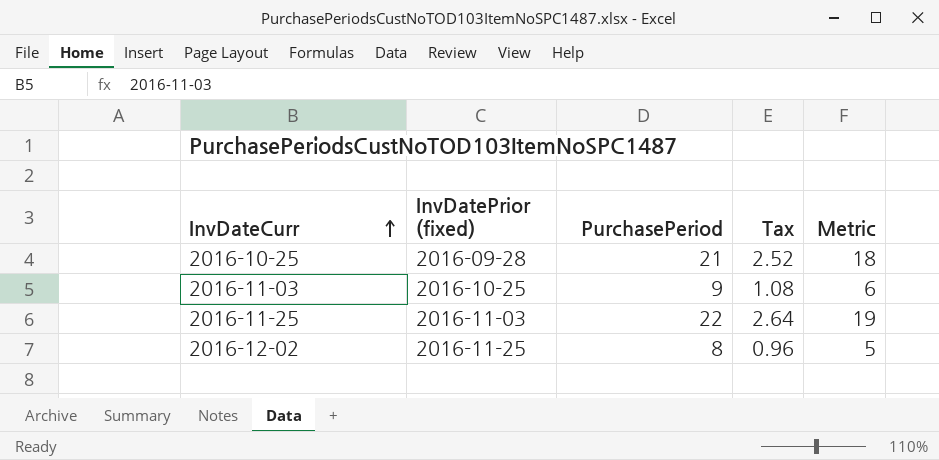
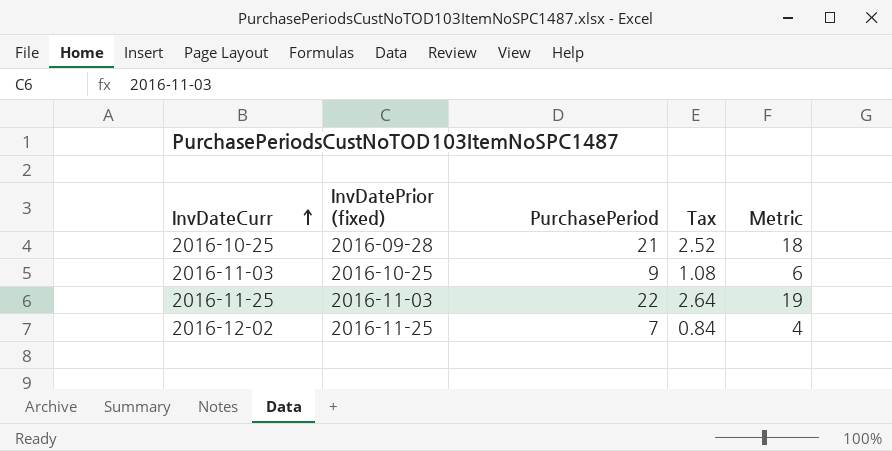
2016-12-02 | PurchasePeriod: 8 -> 7
2016-12-02 | Tax: 0.96 -> 0.84
2016-12-02 | Metric: 5 -> 4

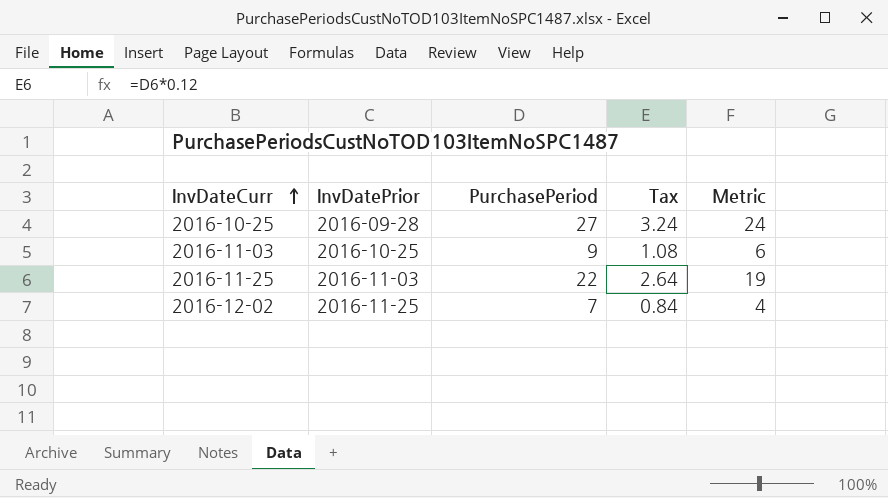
column name: InvDatePrior (fixed) -> InvDatePrior
2016-10-25 | PurchasePeriod: 21 -> 27
2016-10-25 | Tax: 2.52 -> 3.24
2016-10-25 | Metric: 18 -> 24

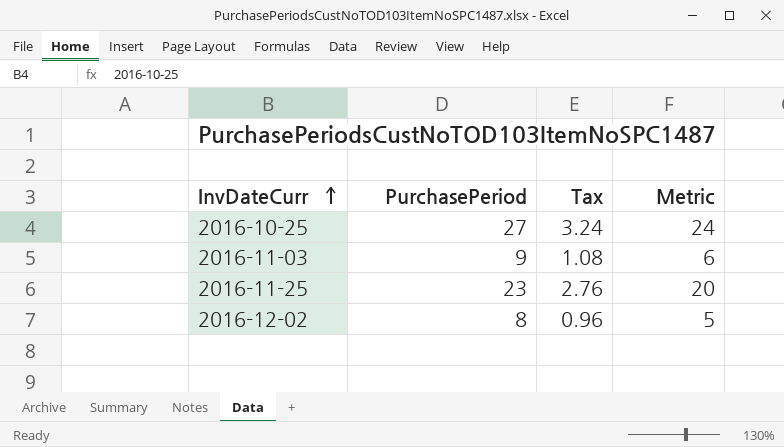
column InvDatePrior | position: 2 -> none
2016-11-25 | PurchasePeriod: 22 -> 23
2016-11-25 | Tax: 2.64 -> 2.76
2016-11-25 | Metric: 19 -> 20
2016-12-02 | PurchasePeriod: 7 -> 8
2016-12-02 | Tax: 0.84 -> 0.96
2016-12-02 | Metric: 4 -> 5

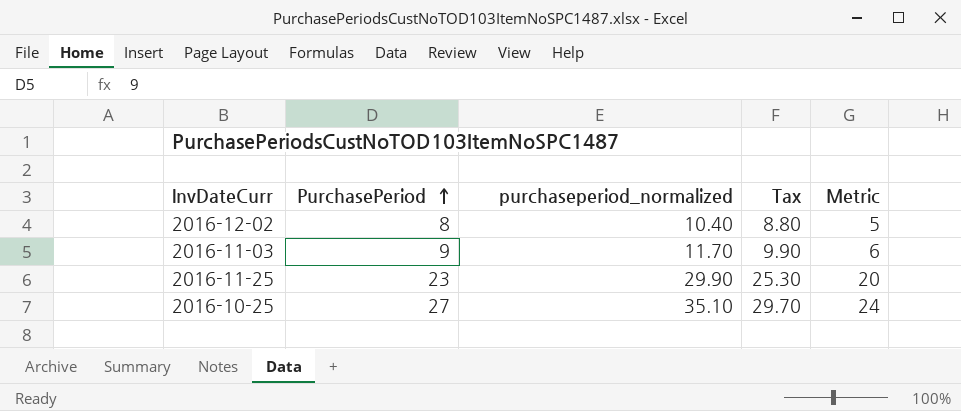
row order: InvDateCurr ascending -> PurchasePeriod ascending
column purchaseperiod_normalized | formula: none -> [PurchasePeriod] * 1.3
column Tax | formula: [PurchasePeriod] * 0.12 -> [PurchasePeriod] * 1.1

